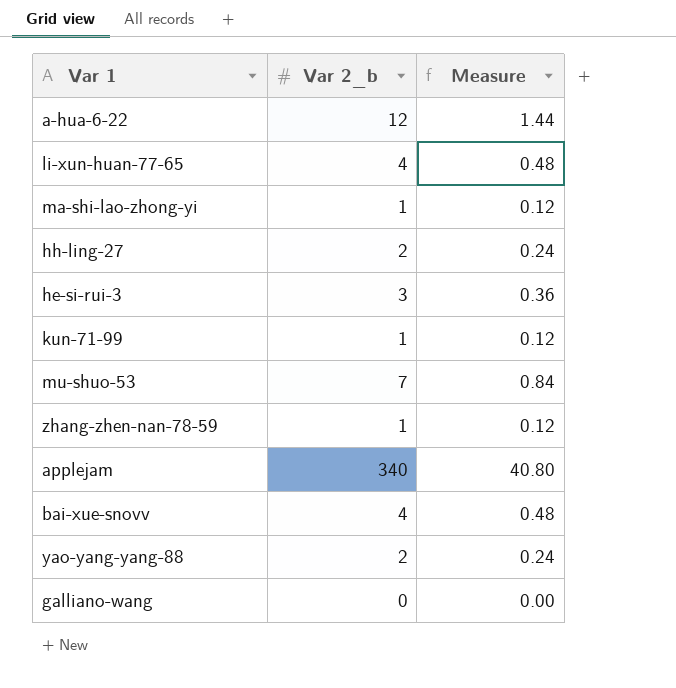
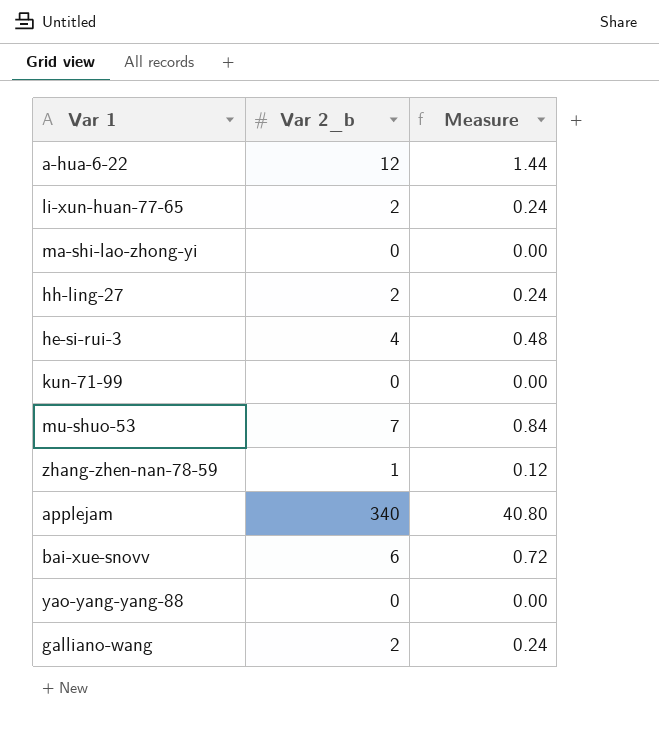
li-xun-huan-77-65 | Var 2_b: 4 -> 2
li-xun-huan-77-65 | Measure: 0.48 -> 0.24
ma-shi-lao-zhong-yi | Var 2_b: 1 -> 0
ma-shi-lao-zhong-yi | Measure: 0.12 -> 0.00
he-si-rui-3 | Var 2_b: 3 -> 4
he-si-rui-3 | Measure: 0.36 -> 0.48
kun-71-99 | Var 2_b: 1 -> 0
kun-71-99 | Measure: 0.12 -> 0.00
bai-xue-snovv | Var 2_b: 4 -> 6
bai-xue-snovv | Measure: 0.48 -> 0.72
yao-yang-yang-88 | Var 2_b: 2 -> 0
yao-yang-yang-88 | Measure: 0.24 -> 0.00
galliano-wang | Var 2_b: 0 -> 2
galliano-wang | Measure: 0.00 -> 0.24

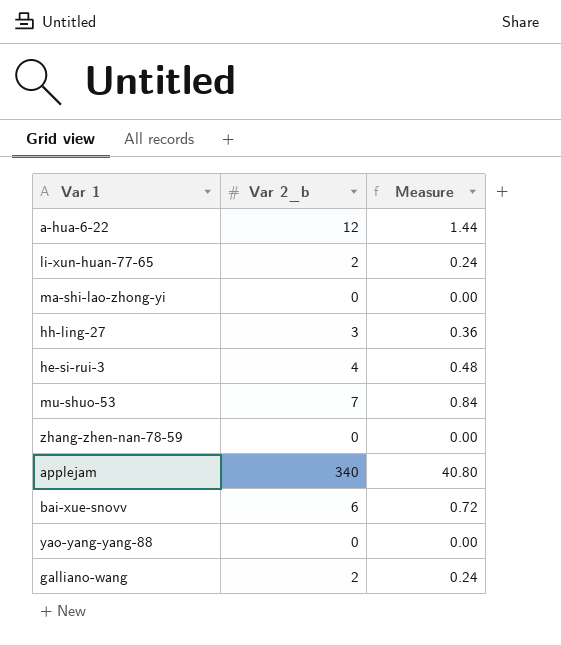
row kun-71-99: 0 | 0.00 -> none
hh-ling-27 | Var 2_b: 2 -> 3
hh-ling-27 | Measure: 0.24 -> 0.36
zhang-zhen-nan-78-59 | Var 2_b: 1 -> 0
zhang-zhen-nan-78-59 | Measure: 0.12 -> 0.00

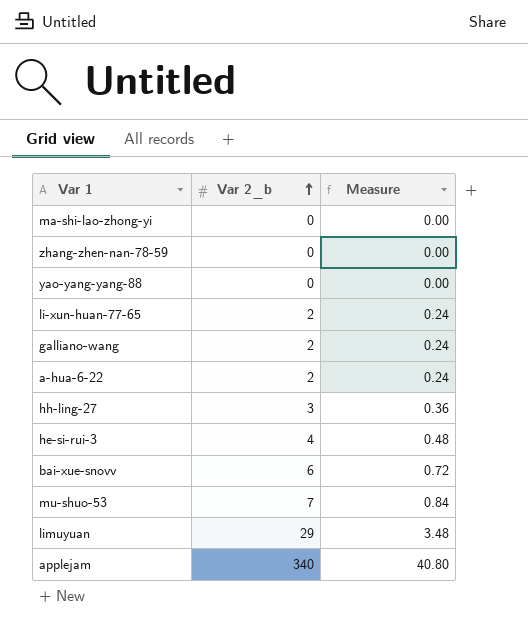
row order: none -> Var 2_b ascending
a-hua-6-22 | Var 2_b: 12 -> 2
a-hua-6-22 | Measure: 1.44 -> 0.24
row limuyuan: none -> 29 | 3.48

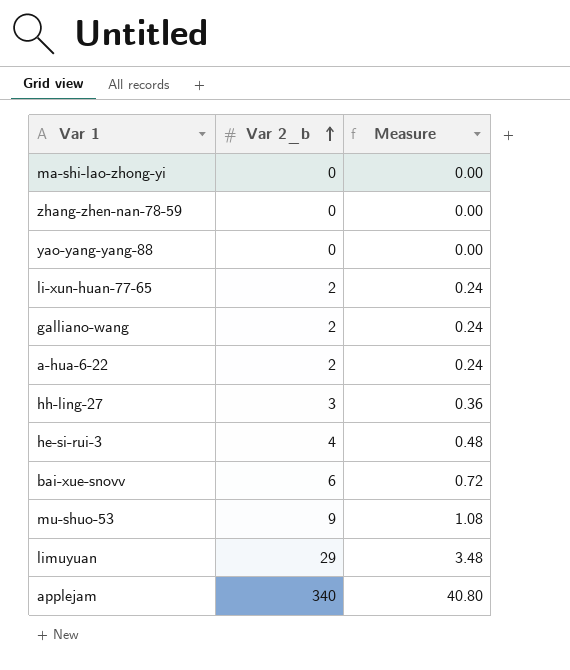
mu-shuo-53 | Var 2_b: 7 -> 9
mu-shuo-53 | Measure: 0.84 -> 1.08

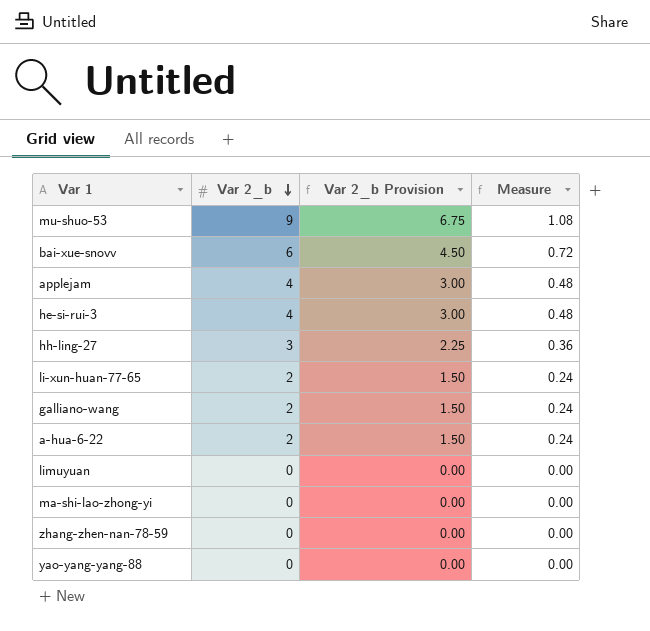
row order: Var 2_b ascending -> Var 2_b descending
column Var 2_b Provision | formula: none -> [Var 2_b] * 0.75
applejam | Var 2_b: 340 -> 4
applejam | Measure: 40.80 -> 0.48
limuyuan | Var 2_b: 29 -> 0
limuyuan | Measure: 3.48 -> 0.00

